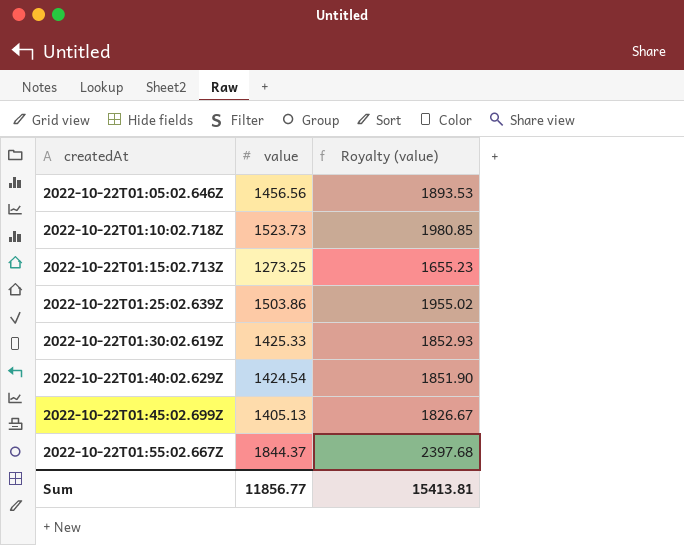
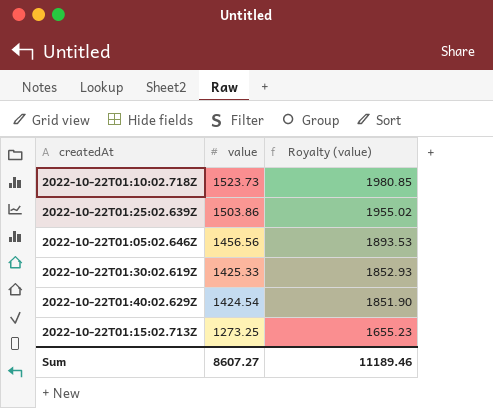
row order: createdAt ascending -> value descending
row 2022-10-22T01:45:02.699Z: 1405.13 | 1826.67 -> none
row 2022-10-22T01:55:02.667Z: 1844.37 | 2397.68 -> none
Sum | value: 11856.77 -> 8607.27
Sum | Royalty (value): 15413.81 -> 11189.46

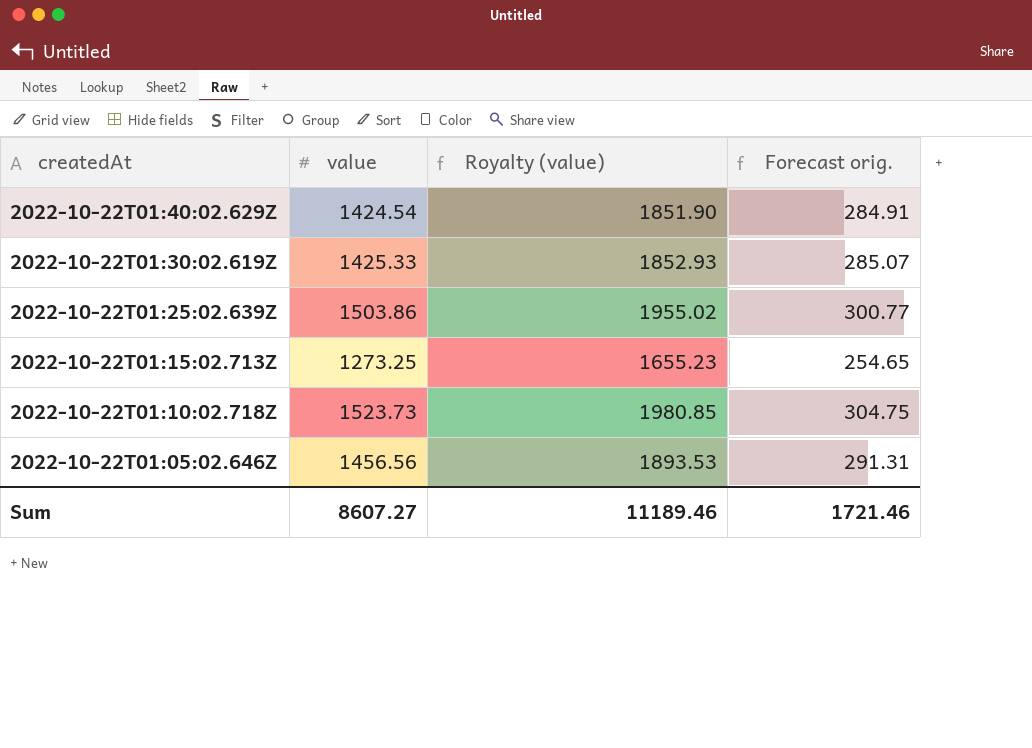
row order: value descending -> createdAt descending
column Forecast orig. | formula: none -> [value] * 0.2

